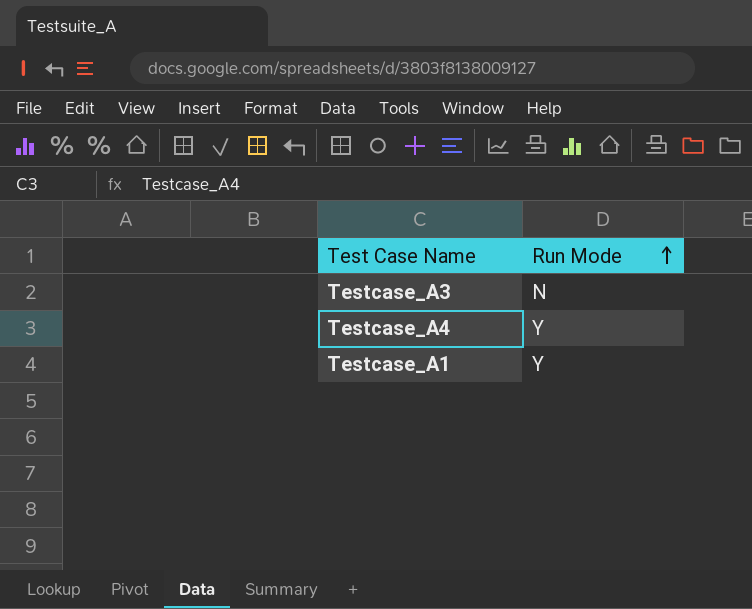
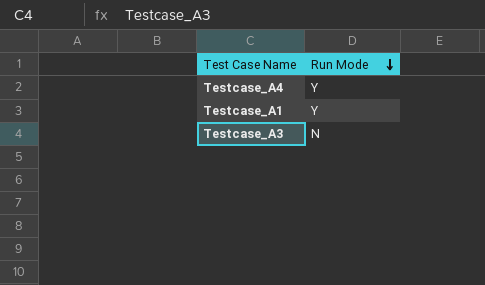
row order: Run Mode ascending -> Run Mode descending

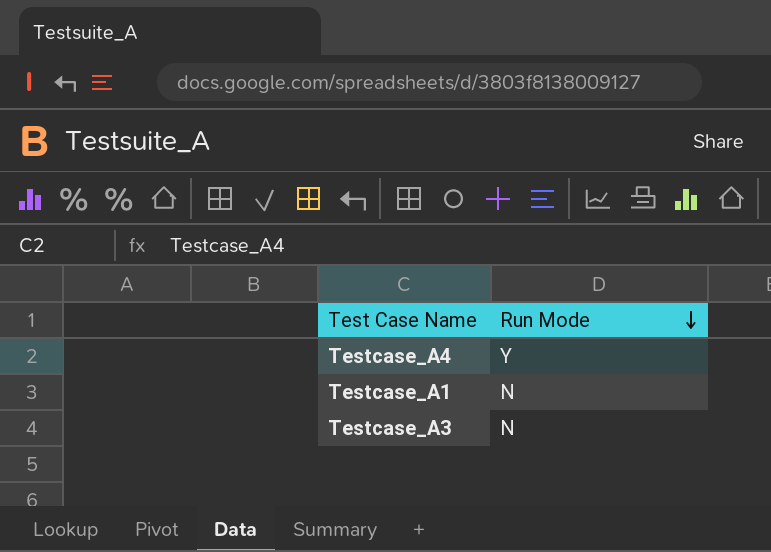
Testcase_A1 | Run Mode: Y -> N

